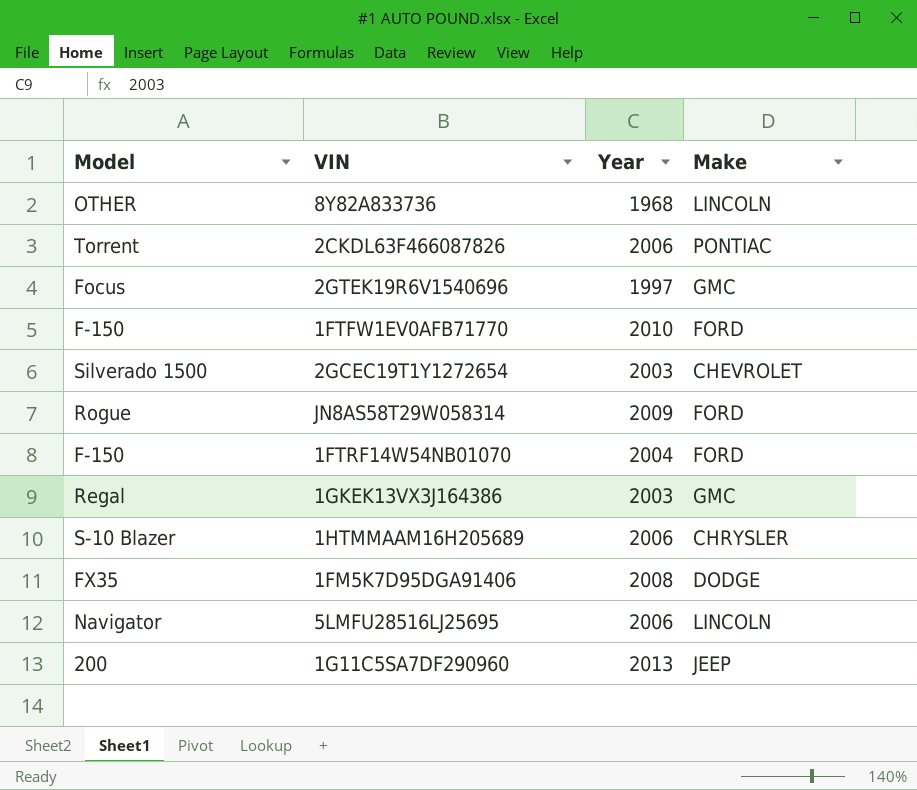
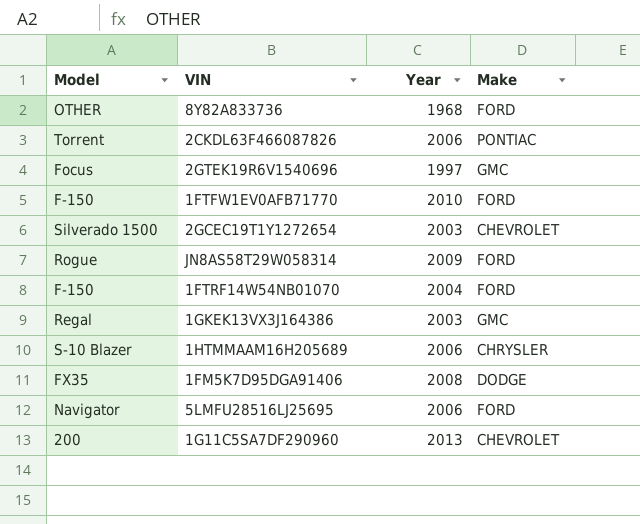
8Y82A833736 | Make: LINCOLN -> FORD
5LMFU28516LJ25695 | Make: LINCOLN -> FORD
1G11C5SA7DF290960 | Make: JEEP -> CHEVROLET

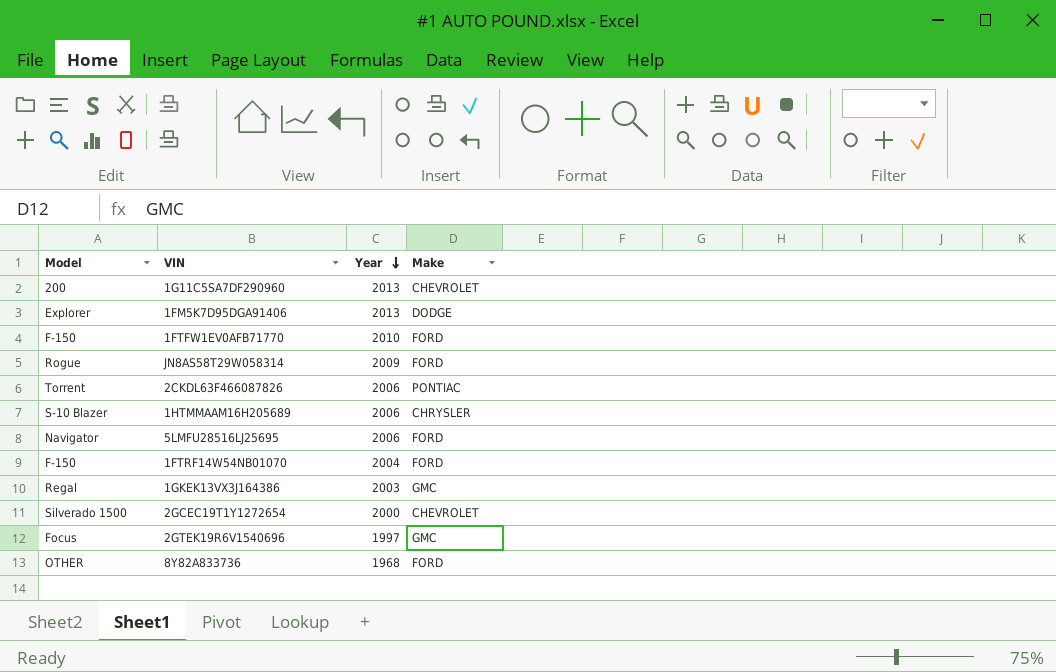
row order: none -> Year descending
1FM5K7D95DGA91406 | Model: FX35 -> Explorer
1FM5K7D95DGA91406 | Year: 2008 -> 2013
2GCEC19T1Y1272654 | Year: 2003 -> 2000

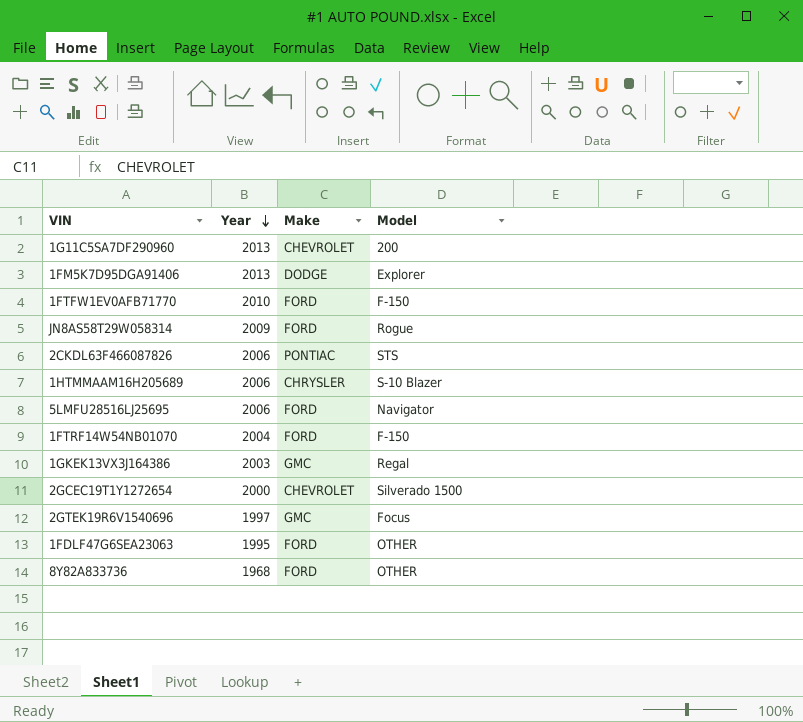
column Model | position: 1 -> 4
2CKDL63F466087826 | Model: Torrent -> STS
row 1FDLF47G6SEA23063: none -> 1995 | FORD | OTHER

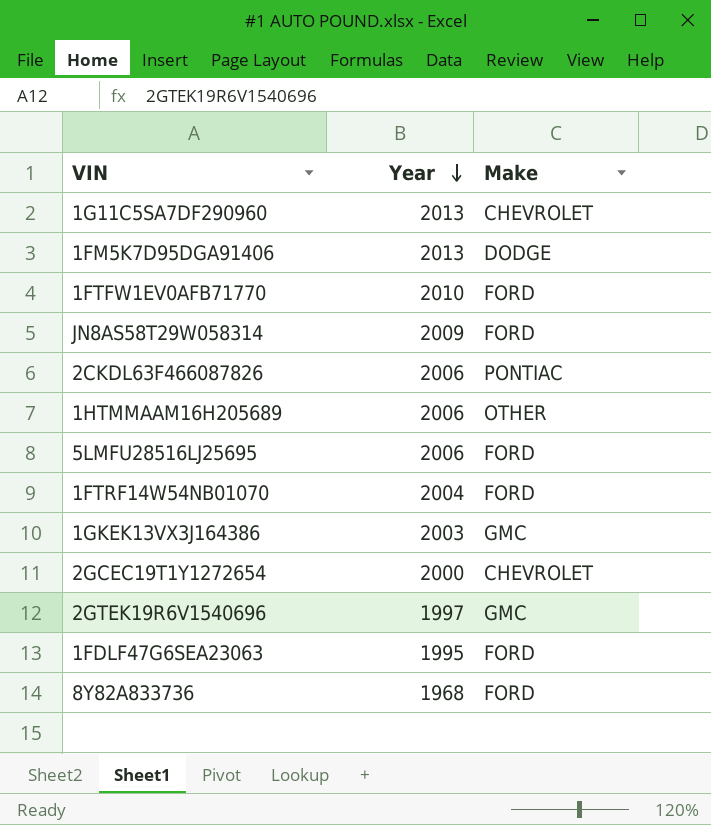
column Model | position: 4 -> none
1HTMMAAM16H205689 | Make: CHRYSLER -> OTHER

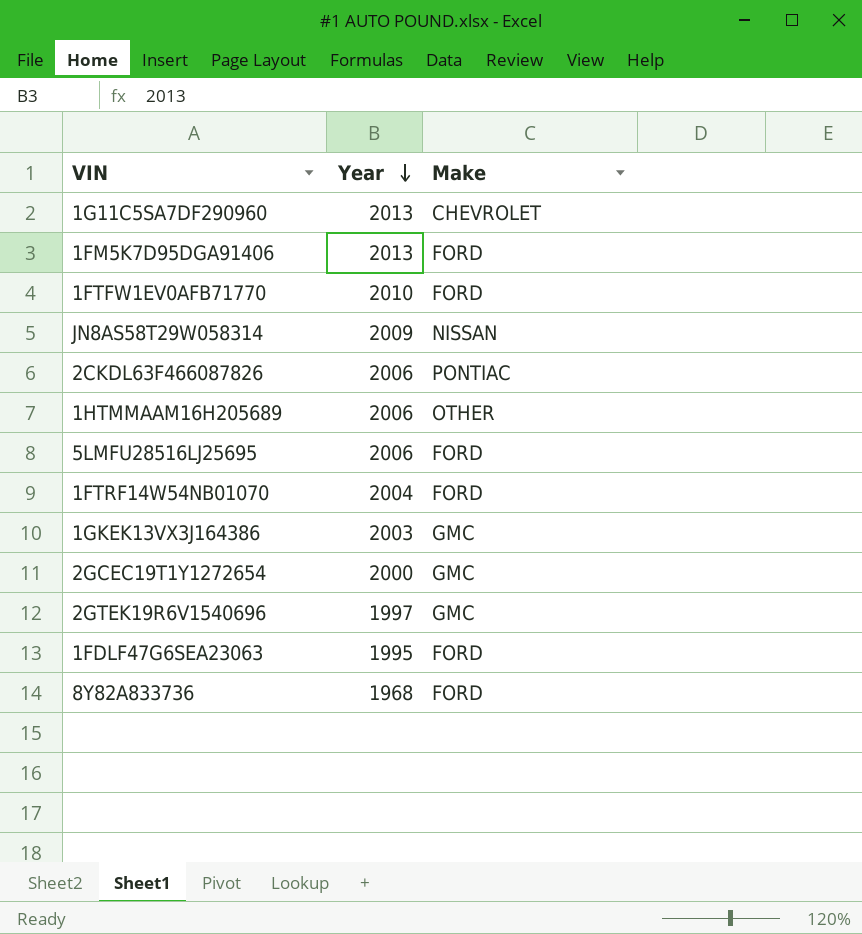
1FM5K7D95DGA91406 | Make: DODGE -> FORD
JN8AS58T29W058314 | Make: FORD -> NISSAN
2GCEC19T1Y1272654 | Make: CHEVROLET -> GMC

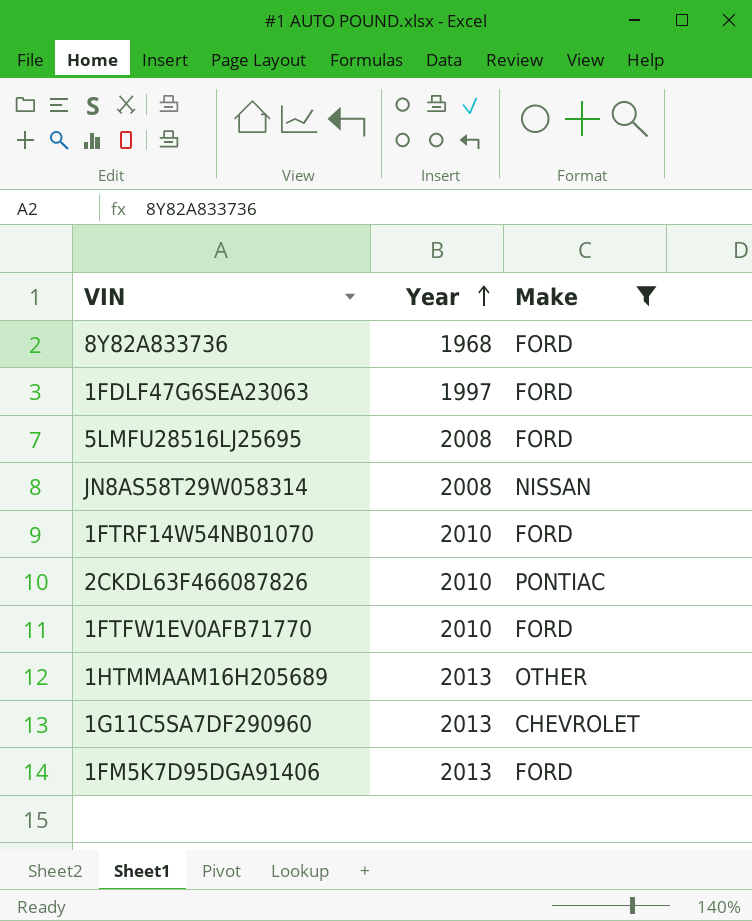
filter: none -> Make != GMC
row order: Year descending -> Year ascending
1FDLF47G6SEA23063 | Year: 1995 -> 1997
5LMFU28516LJ25695 | Year: 2006 -> 2008
JN8AS58T29W058314 | Year: 2009 -> 2008
1FTRF14W54NB01070 | Year: 2004 -> 2010
2CKDL63F466087826 | Year: 2006 -> 2010
1HTMMAAM16H205689 | Year: 2006 -> 2013

